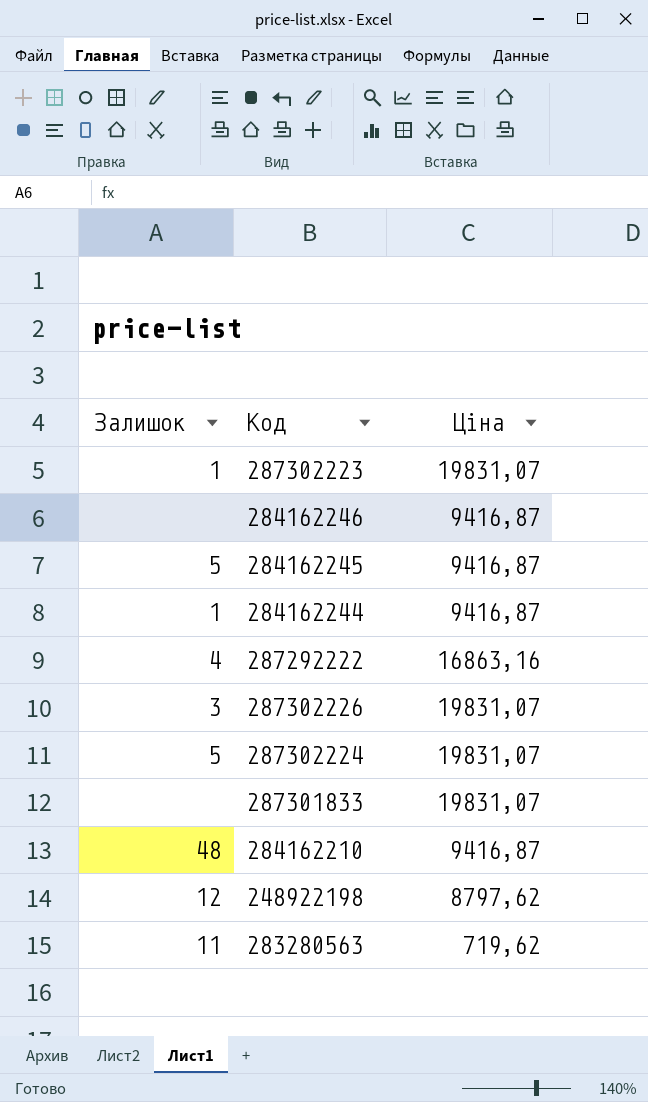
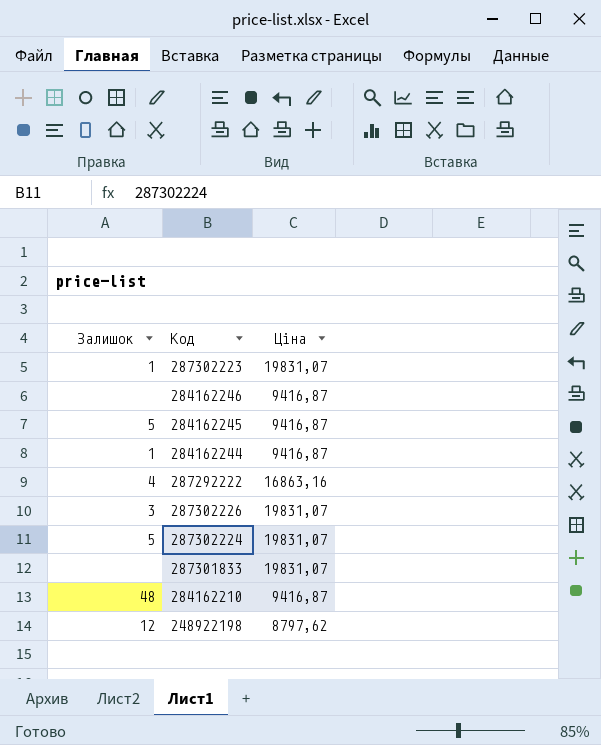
row 283280563: 11 | 719,62 -> none

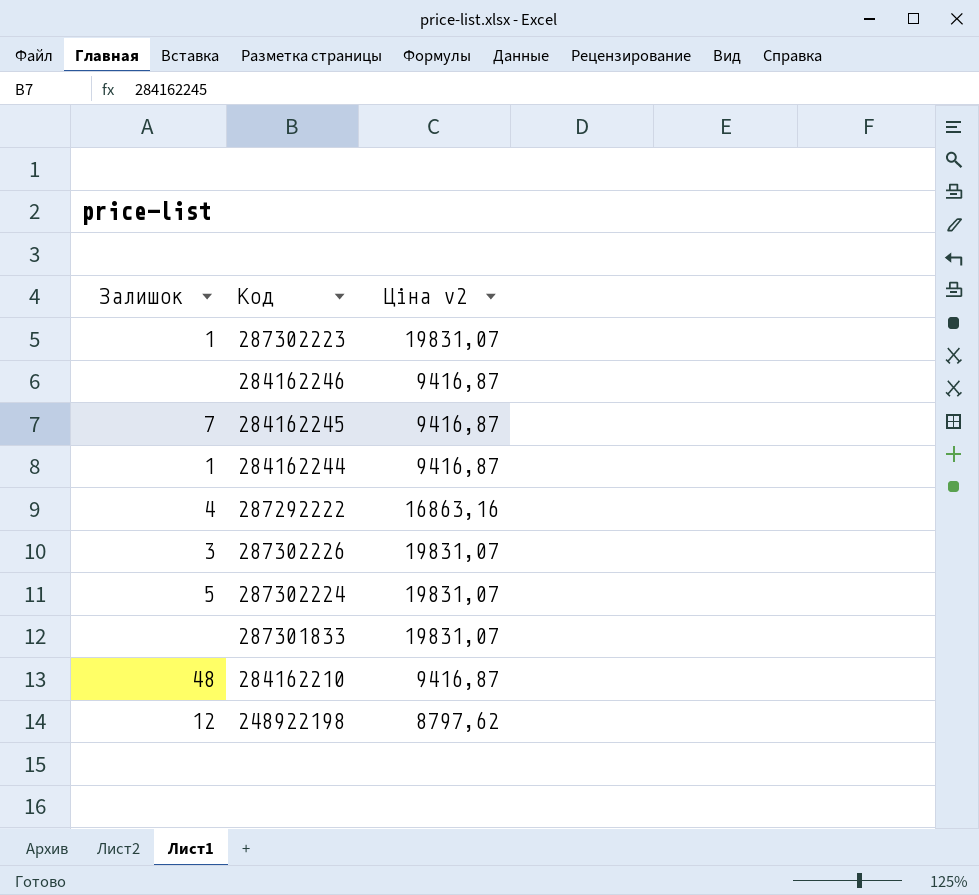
column name: Ціна -> Ціна v2
284162245 | Залишок: 5 -> 7

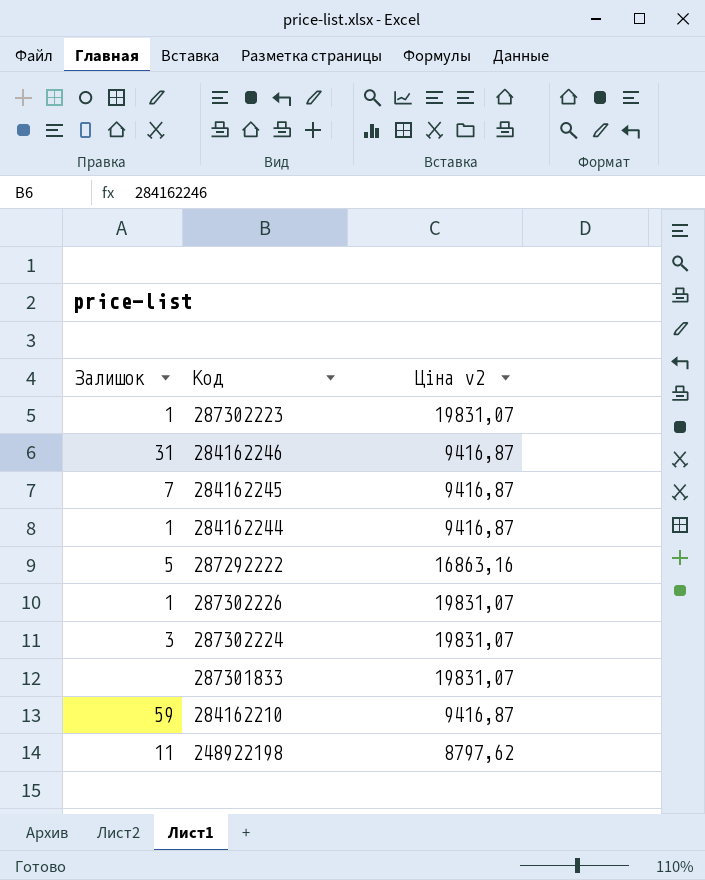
284162246 | Залишок: none -> 31
287292222 | Залишок: 4 -> 5
287302226 | Залишок: 3 -> 1
287302224 | Залишок: 5 -> 3
284162210 | Залишок: 48 -> 59
248922198 | Залишок: 12 -> 11

